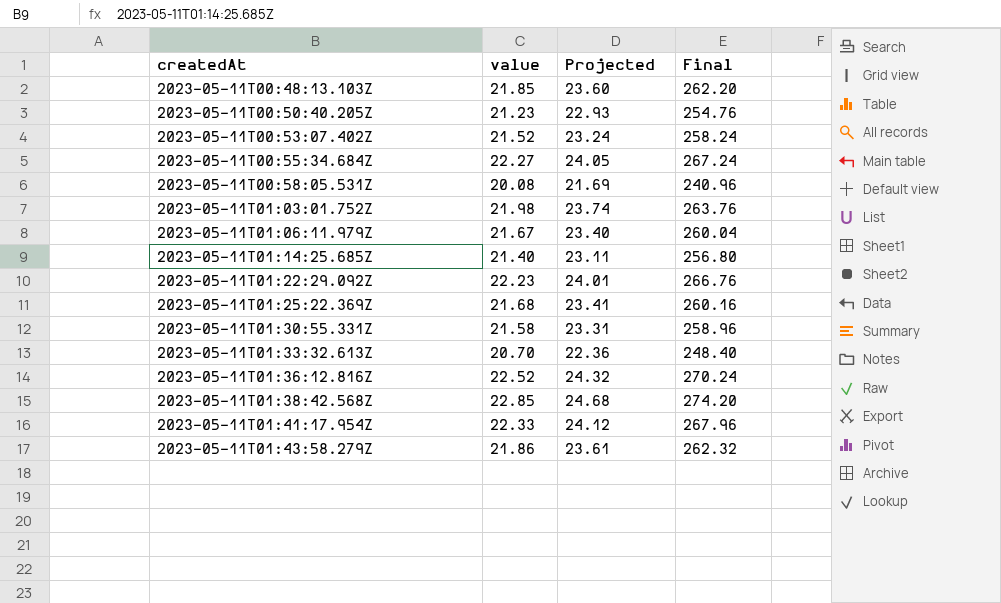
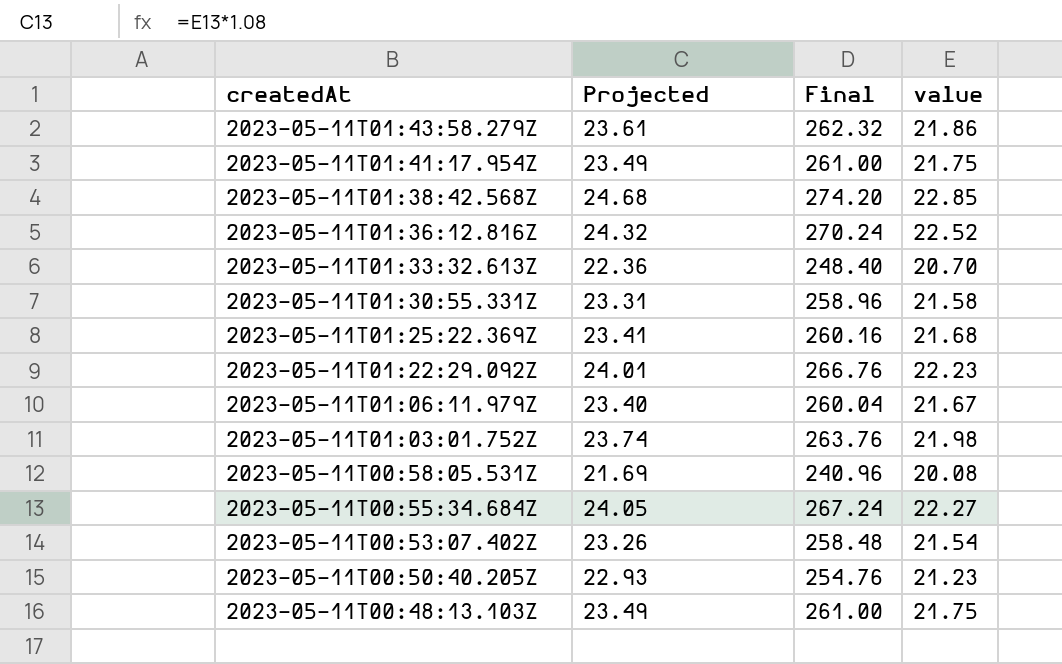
row order: createdAt ascending -> createdAt descending
column value | position: 2 -> 4
row 2023-05-11T01:14:25.685Z: 21.40 | 23.11 | 256.80 -> none
2023-05-11T01:41:17.954Z | Projected: 24.12 -> 23.49
2023-05-11T01:41:17.954Z | Final: 267.96 -> 261.00
2023-05-11T01:41:17.954Z | value: 22.33 -> 21.75
2023-05-11T00:53:07.402Z | Projected: 23.24 -> 23.26
2023-05-11T00:53:07.402Z | Final: 258.24 -> 258.48
2023-05-11T00:53:07.402Z | value: 21.52 -> 21.54
2023-05-11T00:48:13.103Z | Projected: 23.60 -> 23.49
2023-05-11T00:48:13.103Z | Final: 262.20 -> 261.00
2023-05-11T00:48:13.103Z | value: 21.85 -> 21.75

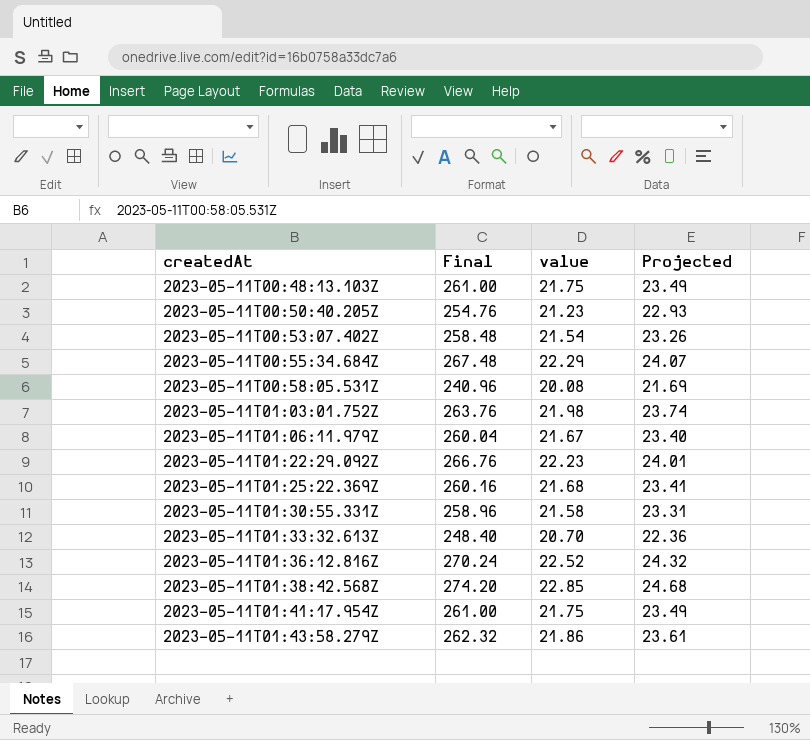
row order: createdAt descending -> createdAt ascending
column Projected | position: 2 -> 4
2023-05-11T00:55:34.684Z | Final: 267.24 -> 267.48
2023-05-11T00:55:34.684Z | value: 22.27 -> 22.29
2023-05-11T00:55:34.684Z | Projected: 24.05 -> 24.07

